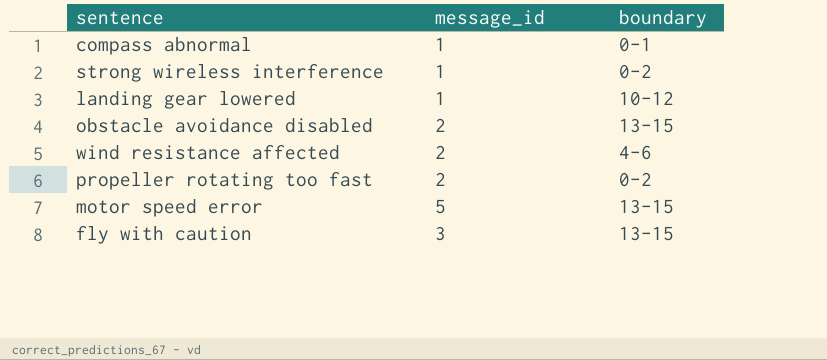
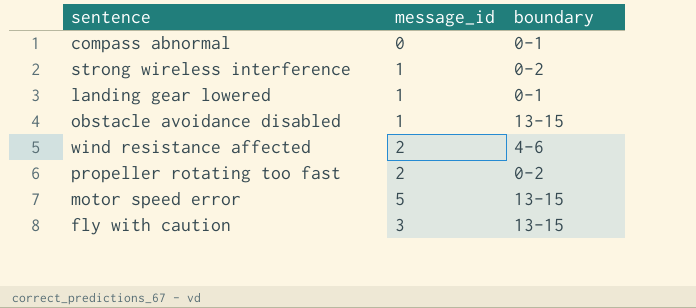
compass abnormal | message_id: 1 -> 0
landing gear lowered | boundary: 10-12 -> 0-1
obstacle avoidance disabled | message_id: 2 -> 1

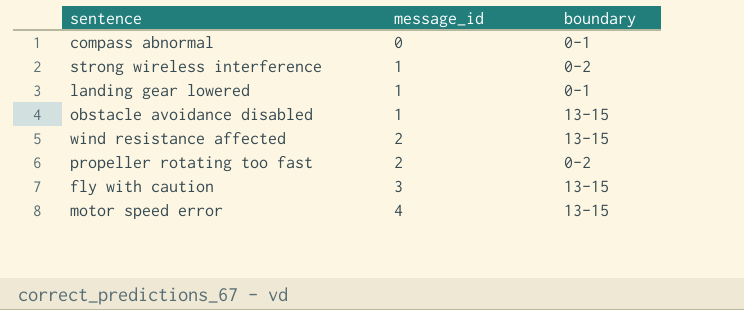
row order: none -> message_id ascending
wind resistance affected | boundary: 4-6 -> 13-15
motor speed error | message_id: 5 -> 4

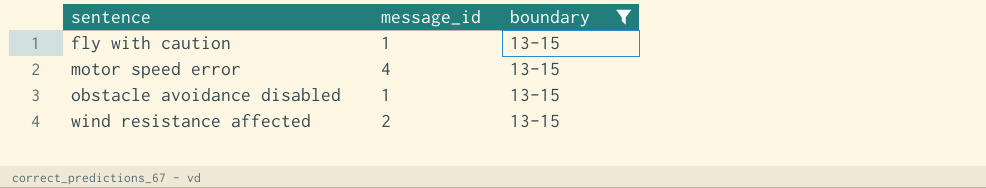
filter: none -> boundary = 13-15
row order: message_id ascending -> sentence ascending
fly with caution | message_id: 3 -> 1

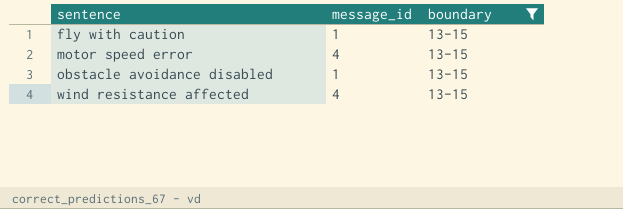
wind resistance affected | message_id: 2 -> 4

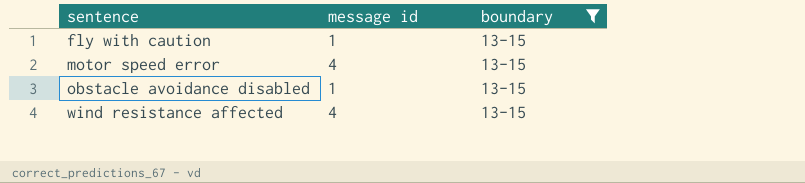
column name: message_id -> message id

